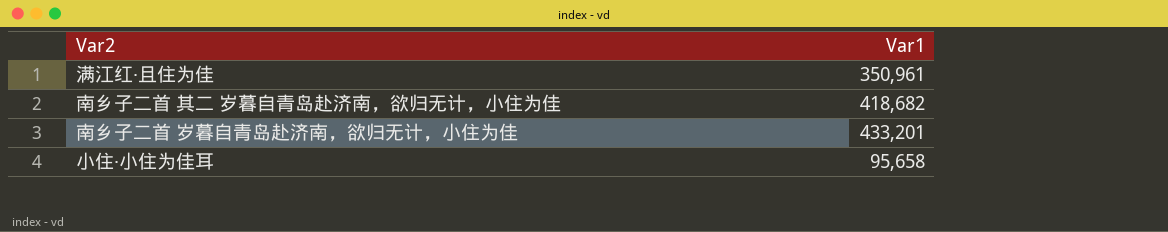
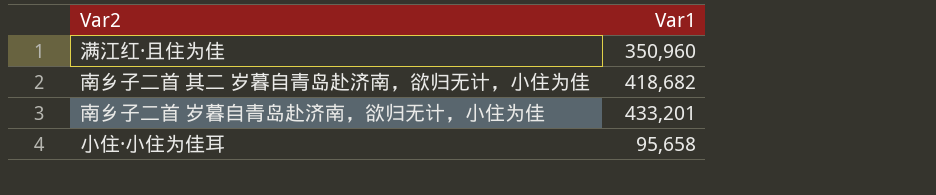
满江红·且住为佳 | Var1: 350,961 -> 350,960

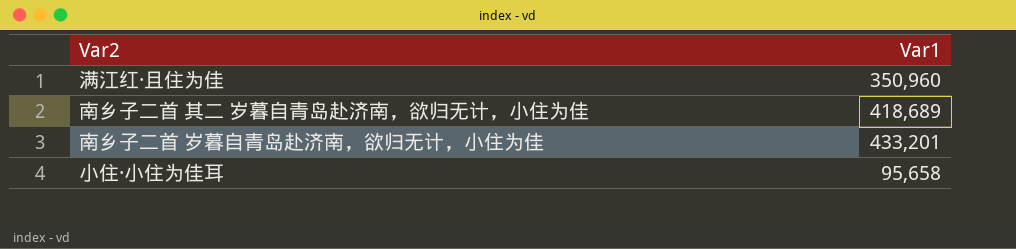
南乡子二首 其二 岁暮自青岛赴济南，欲归无计，小住为佳 | Var1: 418,682 -> 418,689

